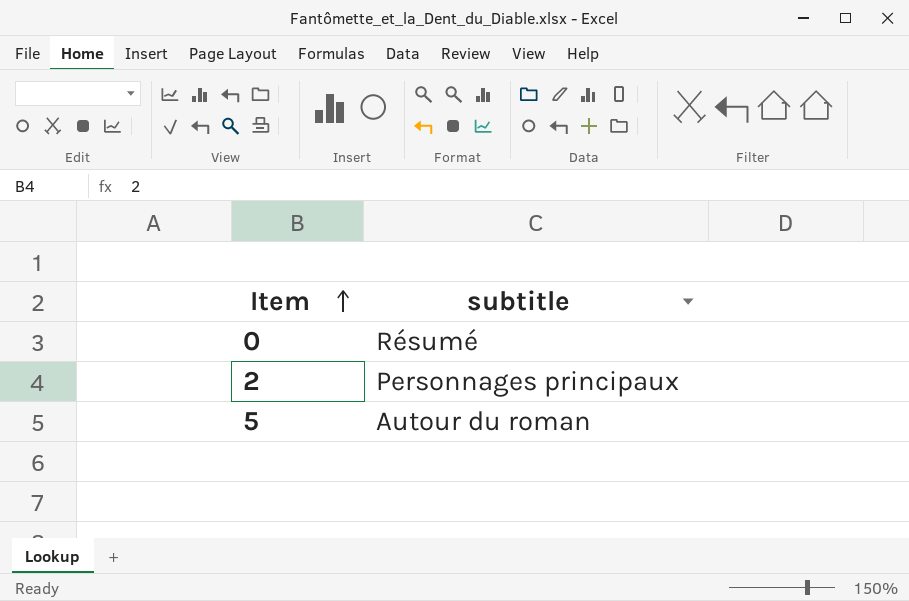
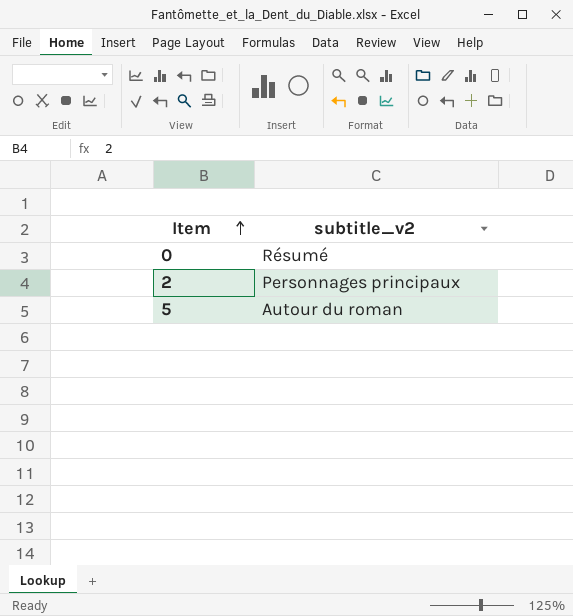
column name: subtitle -> subtitle_v2

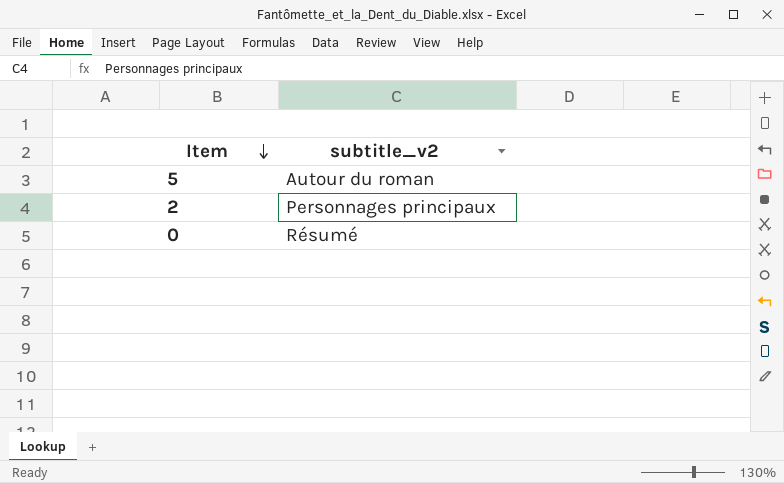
row order: Item ascending -> Item descending

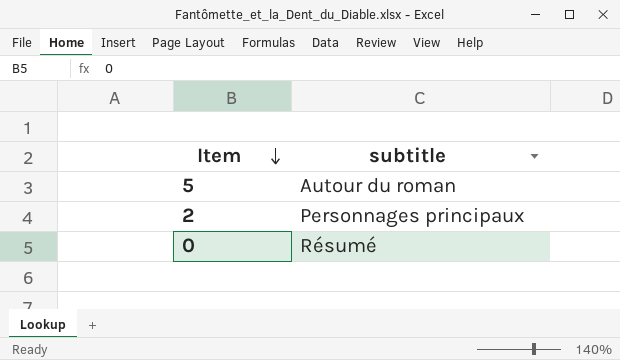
column name: subtitle_v2 -> subtitle

